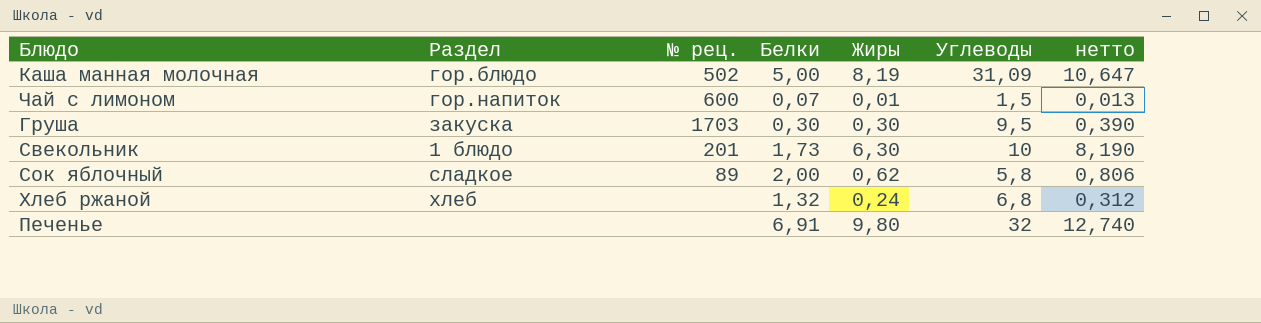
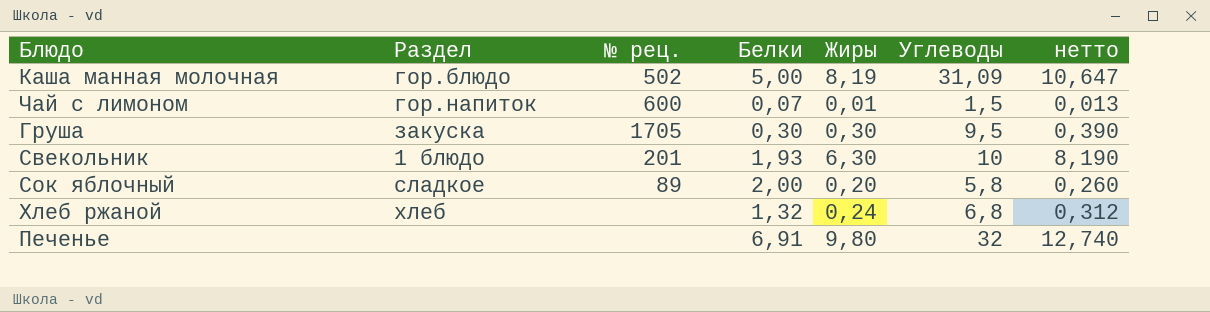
Груша | № рец.: 1703 -> 1705
Свекольник | Белки: 1,73 -> 1,93
Сок яблочный | Жиры: 0,62 -> 0,20
Сок яблочный | нетто: 0,806 -> 0,260

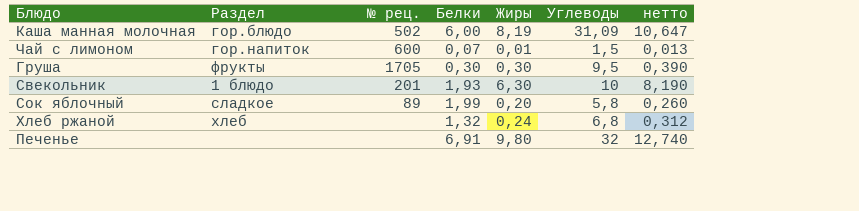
Каша манная молочная | Белки: 5,00 -> 6,00
Груша | Раздел: закуска -> фрукты
Сок яблочный | Белки: 2,00 -> 1,99

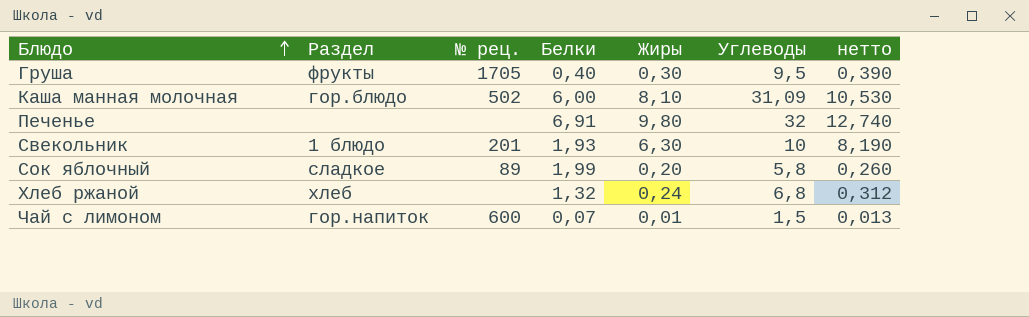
row order: none -> Блюдо ascending
Груша | Белки: 0,30 -> 0,40
Каша манная молочная | Жиры: 8,19 -> 8,10
Каша манная молочная | нетто: 10,647 -> 10,530

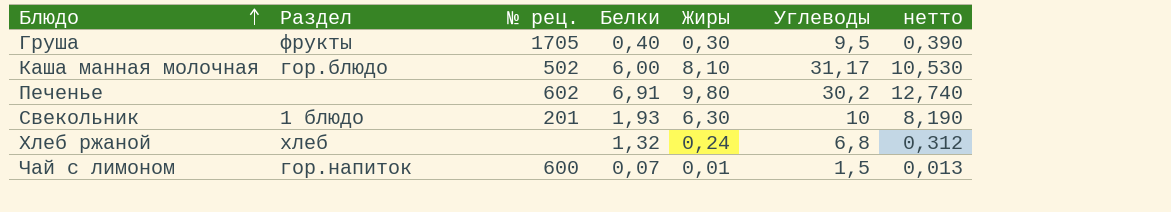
row Сок яблочный: сладкое | 89 | 1,99 | 0,20 | 5,8 | 0,260 -> none
Каша манная молочная | Углеводы: 31,09 -> 31,17
Печенье | № рец.: none -> 602
Печенье | Углеводы: 32 -> 30,2

